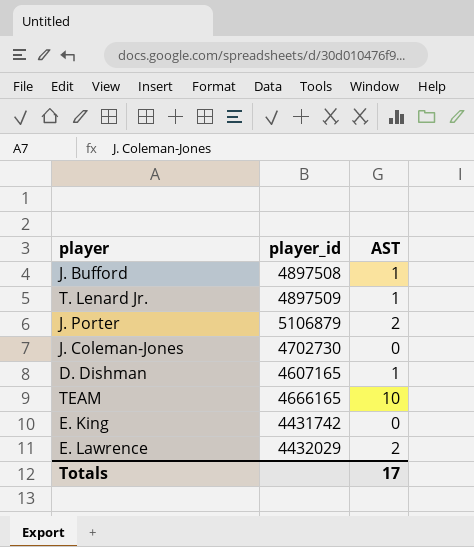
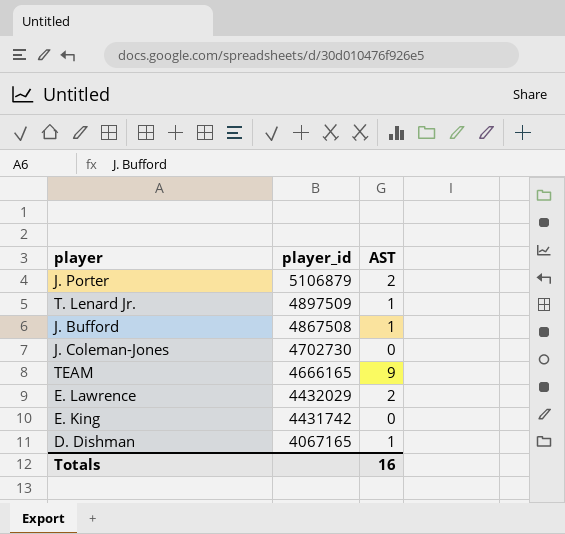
row order: none -> player_id descending
J. Bufford | player_id: 4897508 -> 4867508
TEAM | AST: 10 -> 9
D. Dishman | player_id: 4607165 -> 4067165
Totals | AST: 17 -> 16

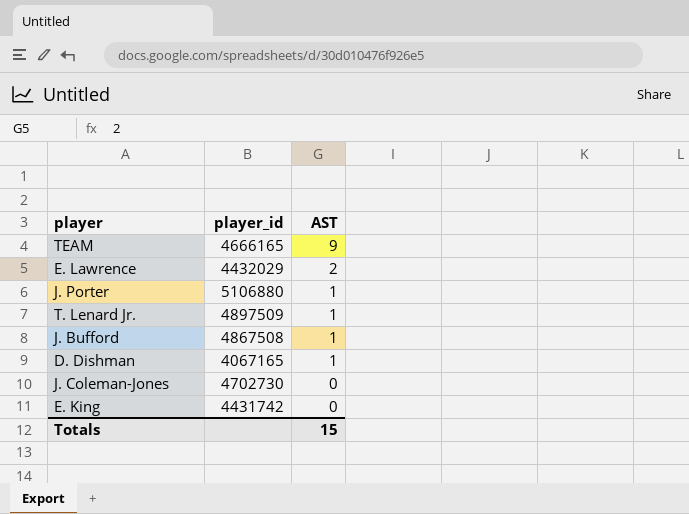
row order: player_id descending -> AST descending
J. Porter | player_id: 5106879 -> 5106880
J. Porter | AST: 2 -> 1
Totals | AST: 16 -> 15

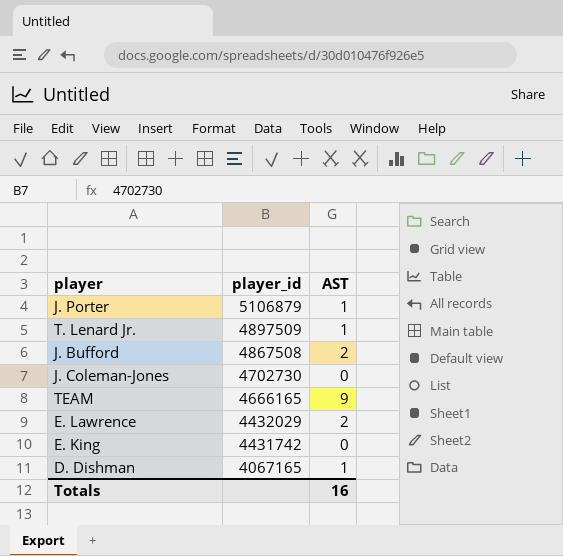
row order: AST descending -> player_id descending
J. Porter | player_id: 5106880 -> 5106879
J. Bufford | AST: 1 -> 2
Totals | AST: 15 -> 16

